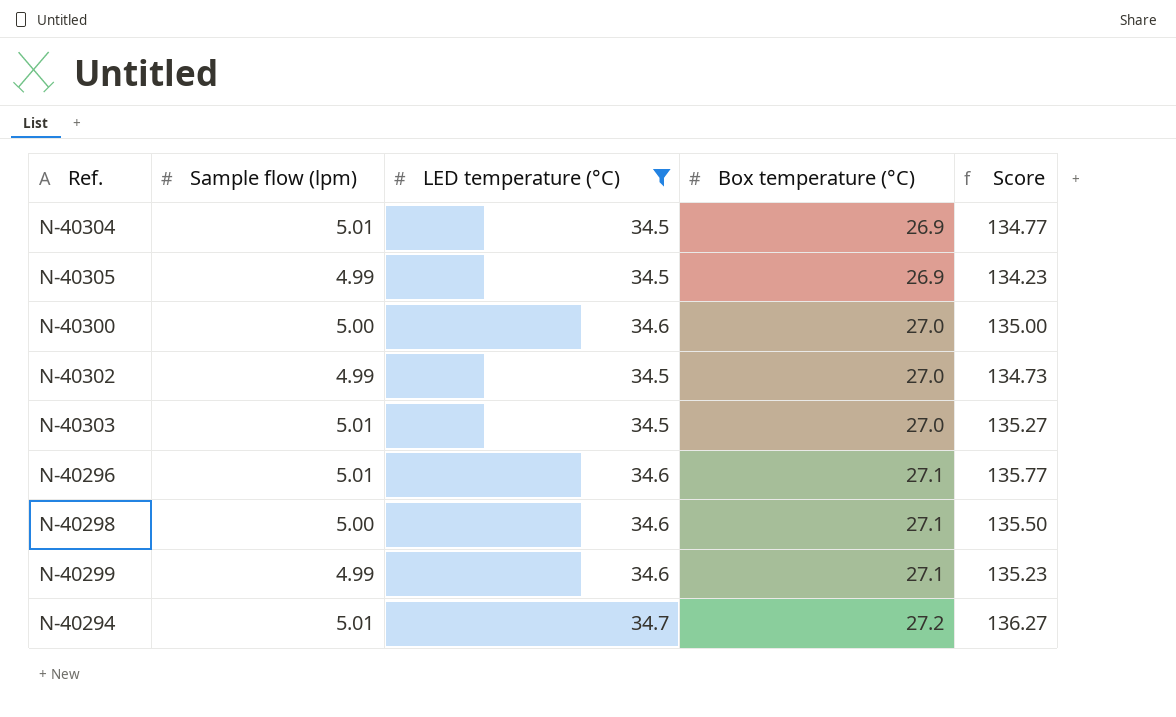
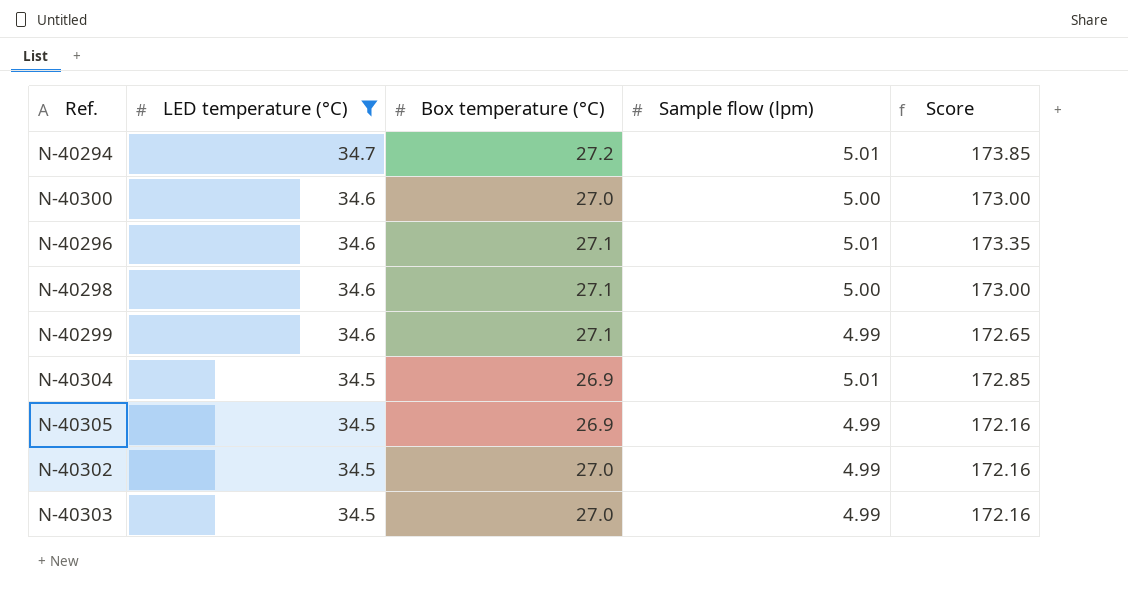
row order: Box temperature (°C) ascending -> LED temperature (°C) descending
column Sample flow (lpm) | position: 2 -> 4
column Score | formula: [Sample flow (lpm)] * [Box temperature (°C)] -> [LED temperature (°C)] * [Sample flow (lpm)]
N-40303 | Sample flow (lpm): 5.01 -> 4.99

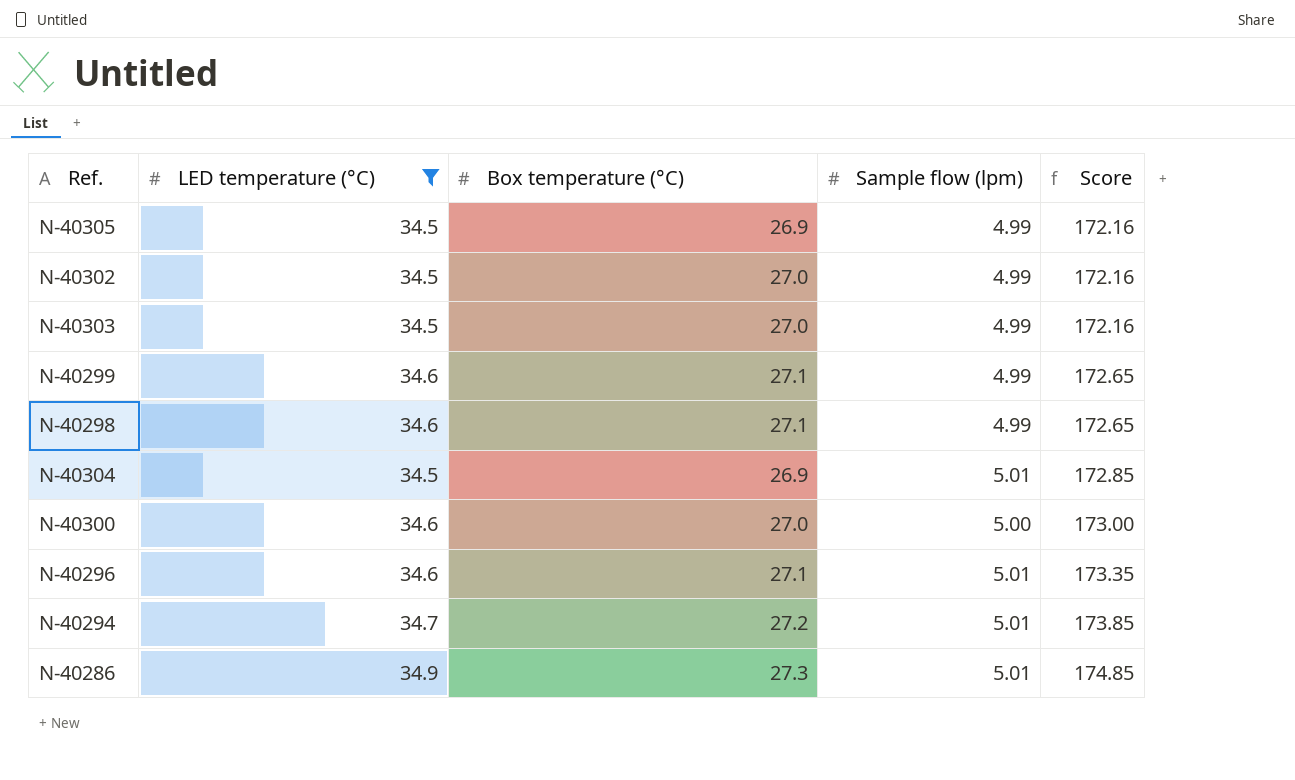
row order: LED temperature (°C) descending -> Score ascending
N-40298 | Sample flow (lpm): 5.00 -> 4.99
N-40298 | Score: 173.00 -> 172.65
row N-40286: none -> 34.9 | 27.3 | 5.01 | 174.85

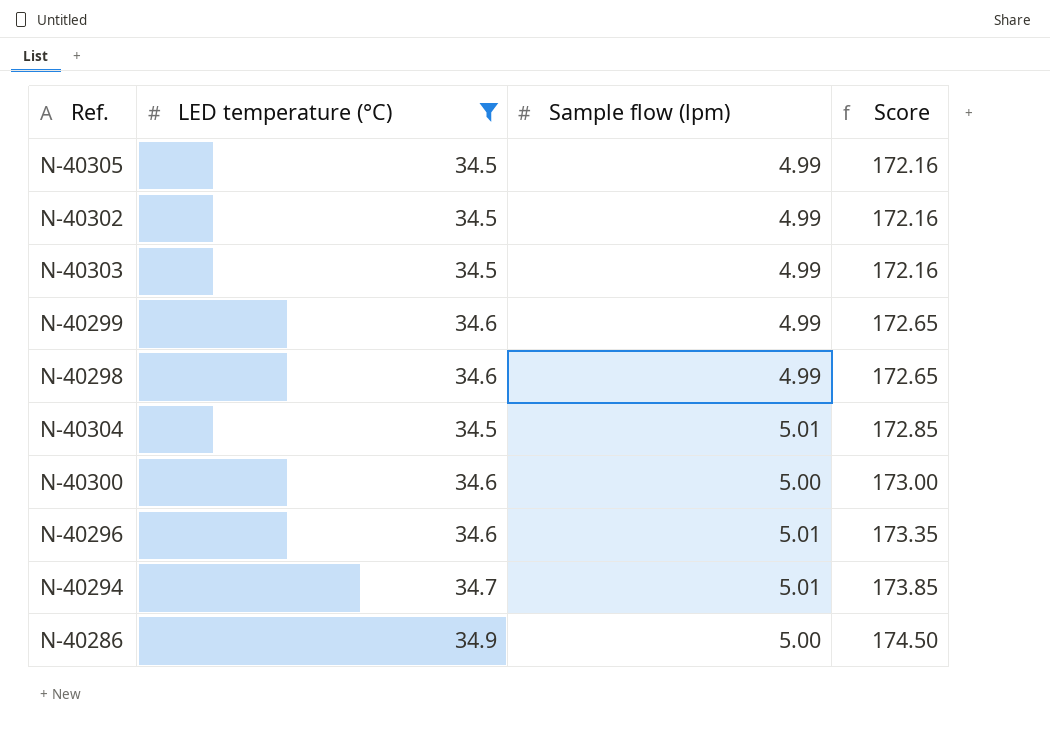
column Box temperature (°C) | position: 3 -> none
N-40286 | Sample flow (lpm): 5.01 -> 5.00
N-40286 | Score: 174.85 -> 174.50

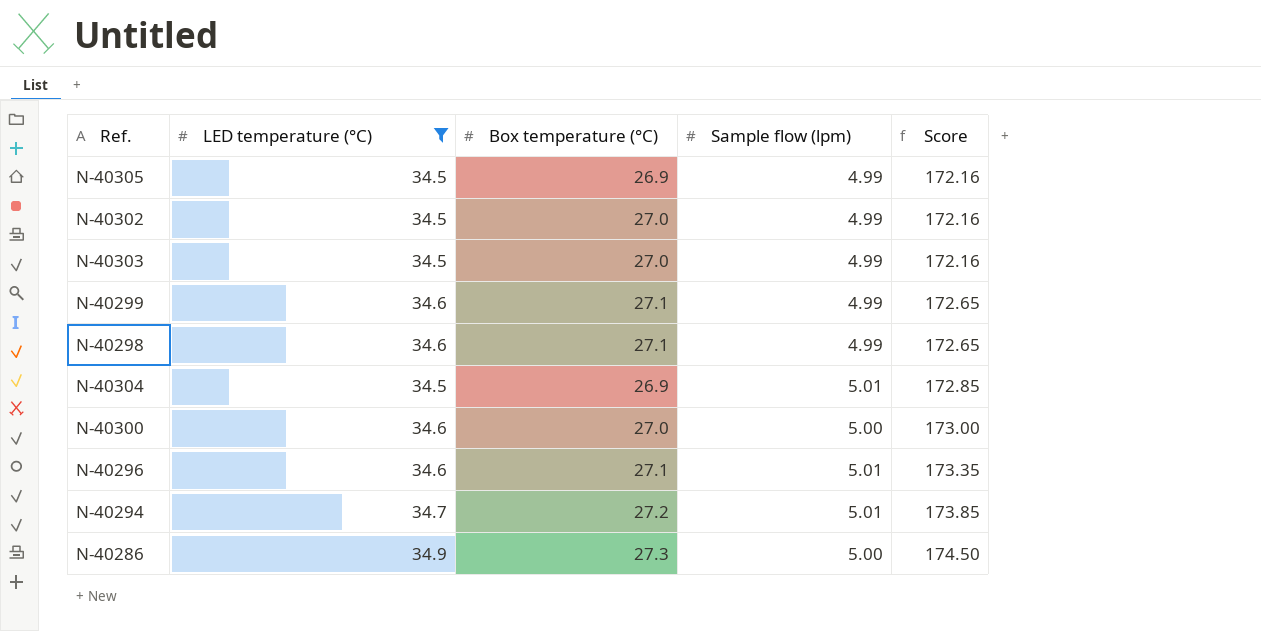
column Box temperature (°C) | position: none -> 3

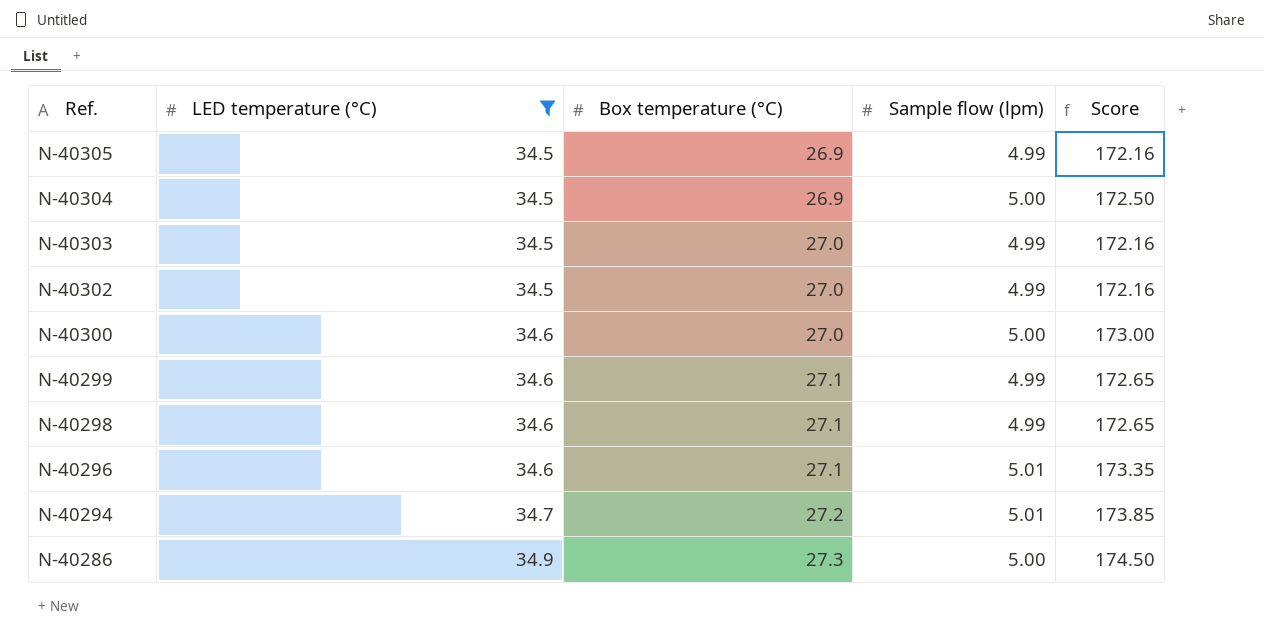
row order: Score ascending -> Ref. descending
N-40304 | Sample flow (lpm): 5.01 -> 5.00
N-40304 | Score: 172.85 -> 172.50

